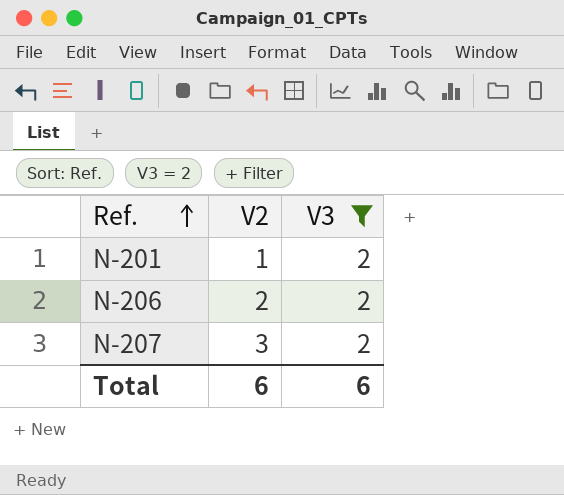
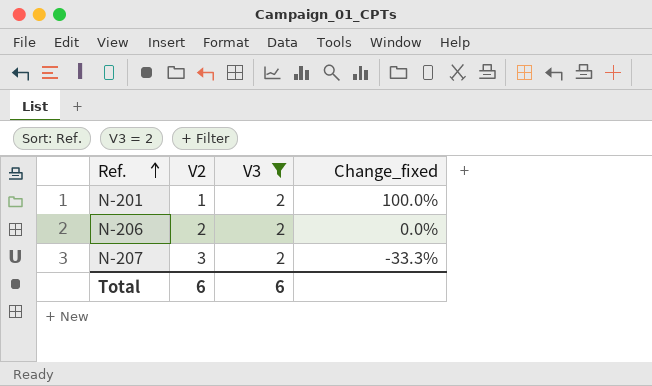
column Change_fixed | formula: none -> ([V3] - [V2]) / [V2]

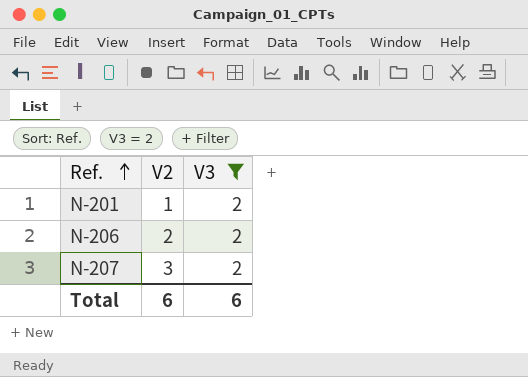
column Change_fixed | formula: ([V3] - [V2]) / [V2] -> none

